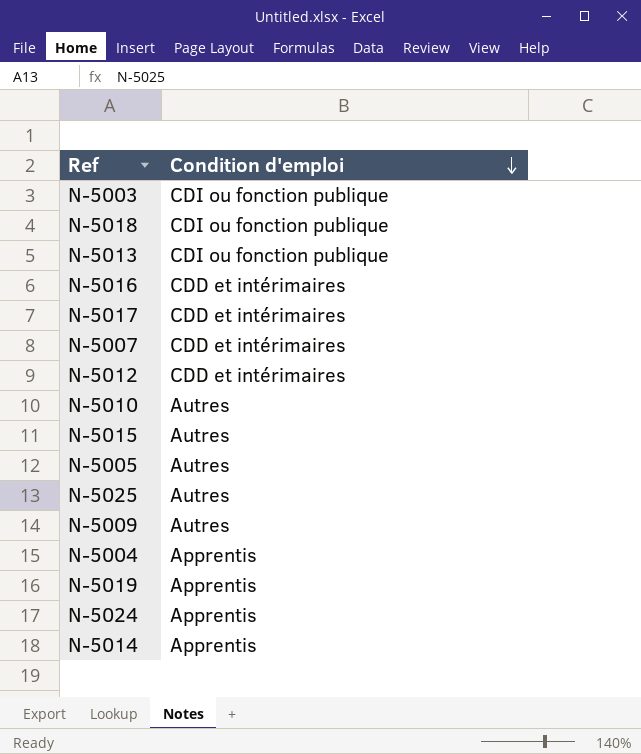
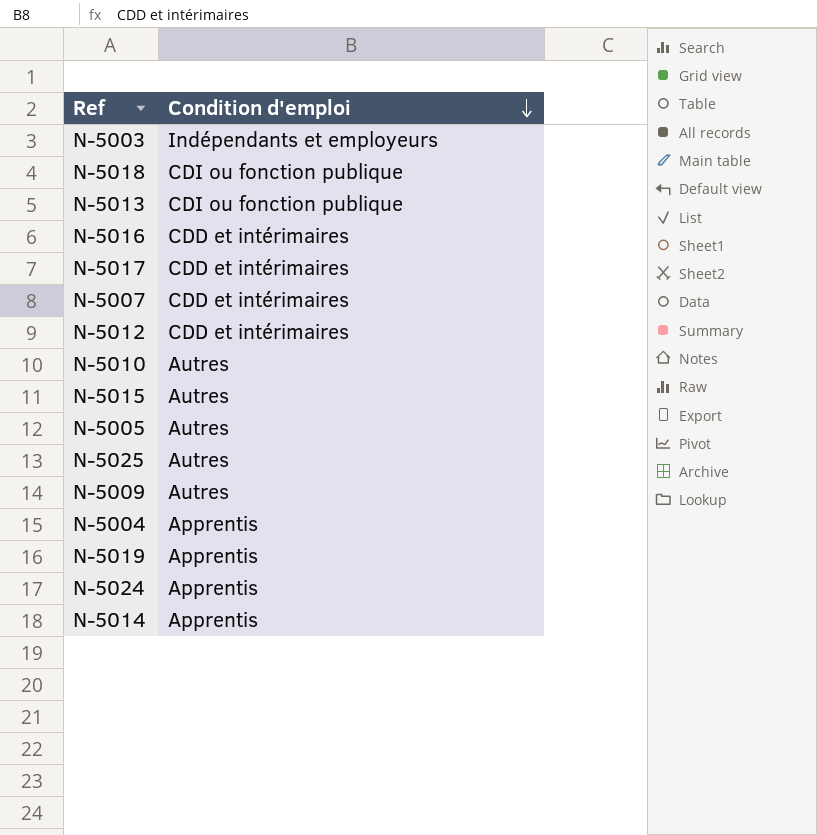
N-5003 | Condition d'emploi: CDI ou fonction publique -> Indépendants et employeurs

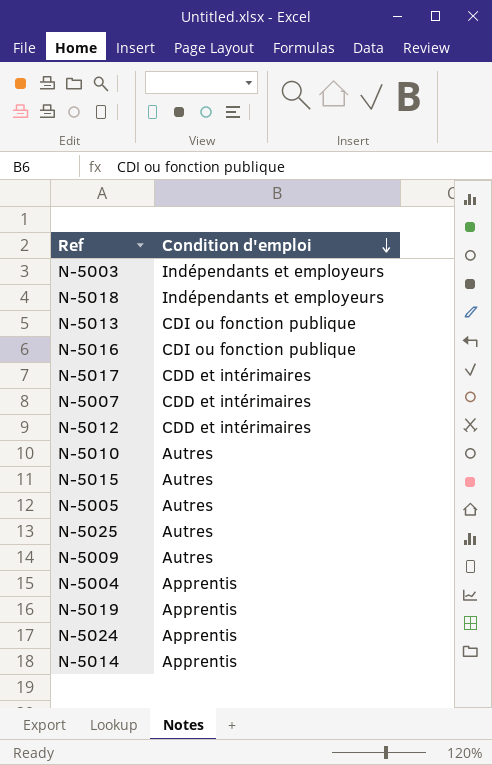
N-5018 | Condition d'emploi: CDI ou fonction publique -> Indépendants et employeurs
N-5016 | Condition d'emploi: CDD et intérimaires -> CDI ou fonction publique

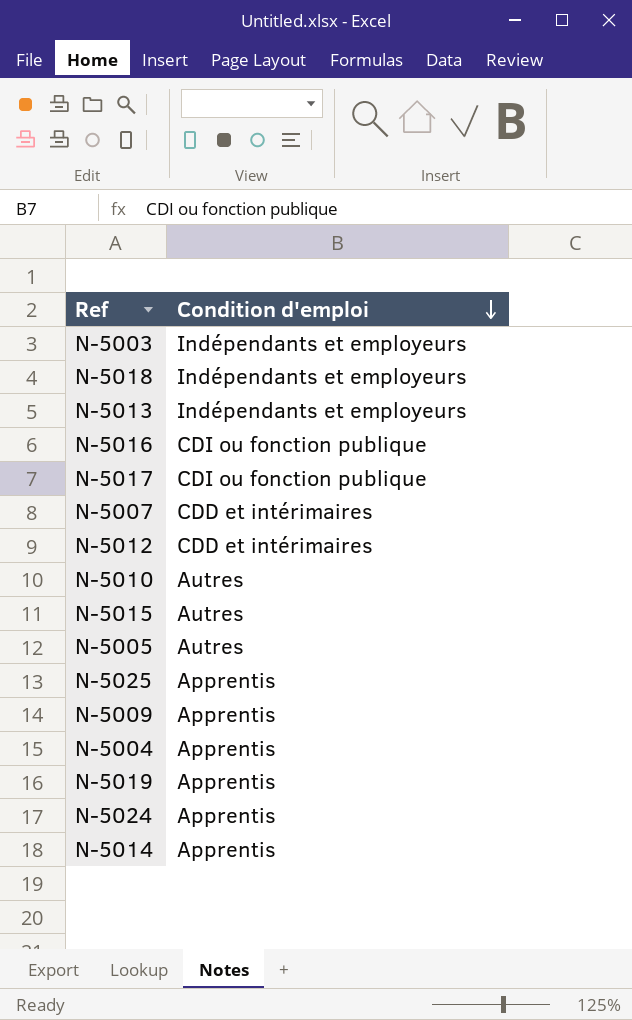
N-5013 | Condition d'emploi: CDI ou fonction publique -> Indépendants et employeurs
N-5017 | Condition d'emploi: CDD et intérimaires -> CDI ou fonction publique
N-5025 | Condition d'emploi: Autres -> Apprentis
N-5009 | Condition d'emploi: Autres -> Apprentis

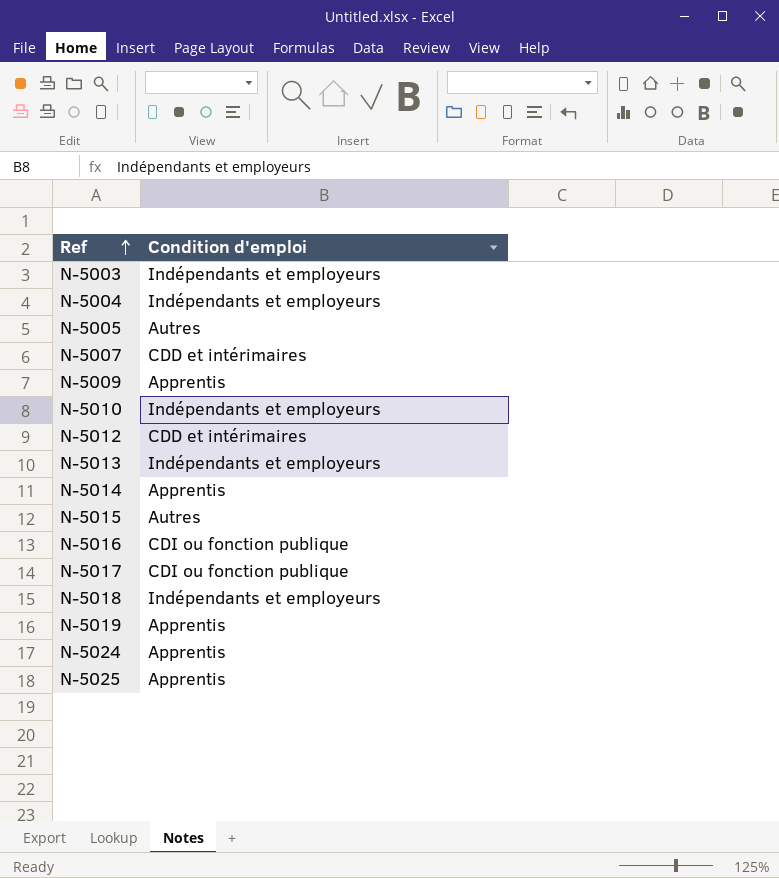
row order: Condition d'emploi descending -> Ref ascending
N-5004 | Condition d'emploi: Apprentis -> Indépendants et employeurs
N-5010 | Condition d'emploi: Autres -> Indépendants et employeurs

